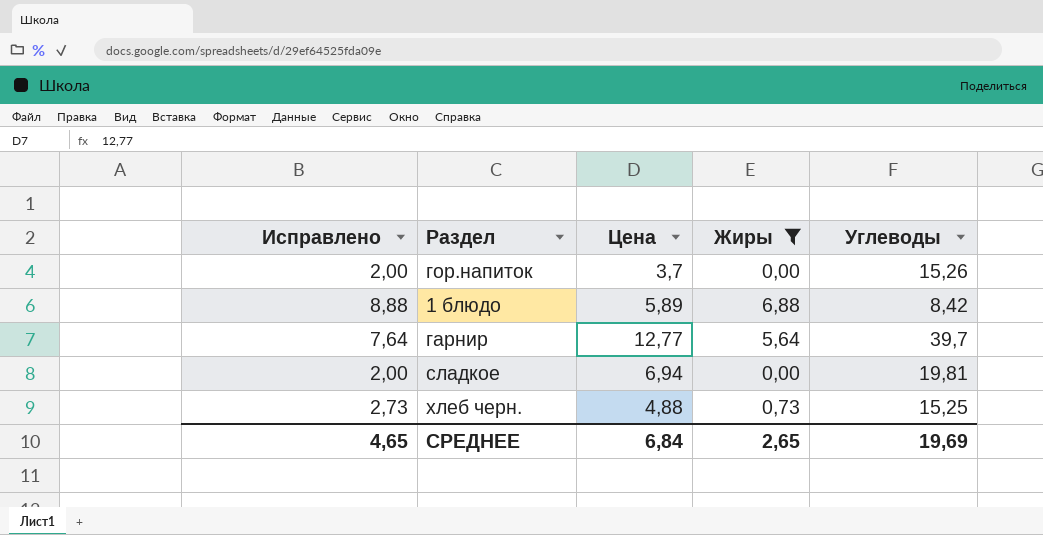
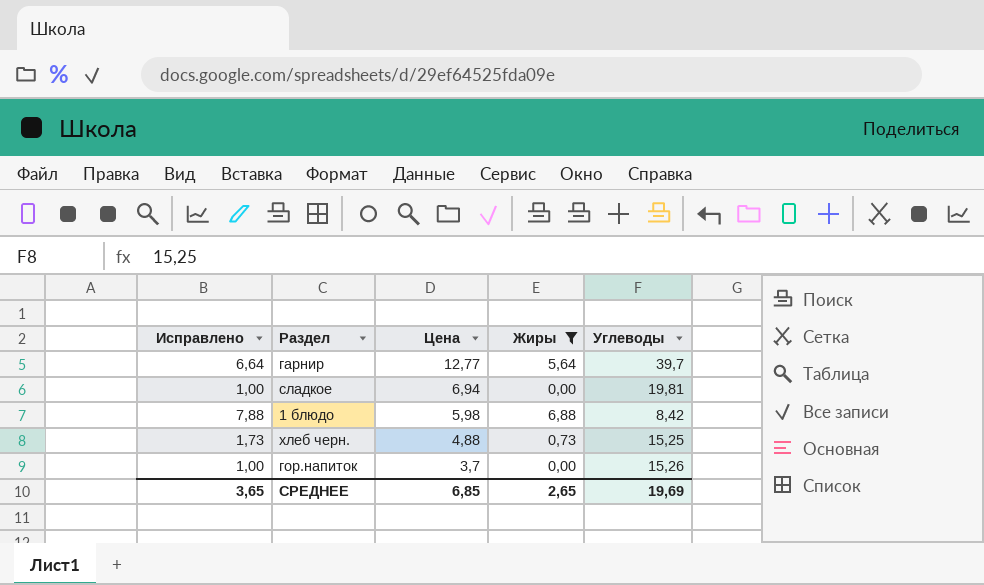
row order: none -> Цена descending
column Исправлено | formula: [Жиры] + 2 -> [Жиры] + 1
1 блюдо | Цена: 5,89 -> 5,98
СРЕДНЕЕ | Исправлено: 4,65 -> 3,65
СРЕДНЕЕ | Цена: 6,84 -> 6,85

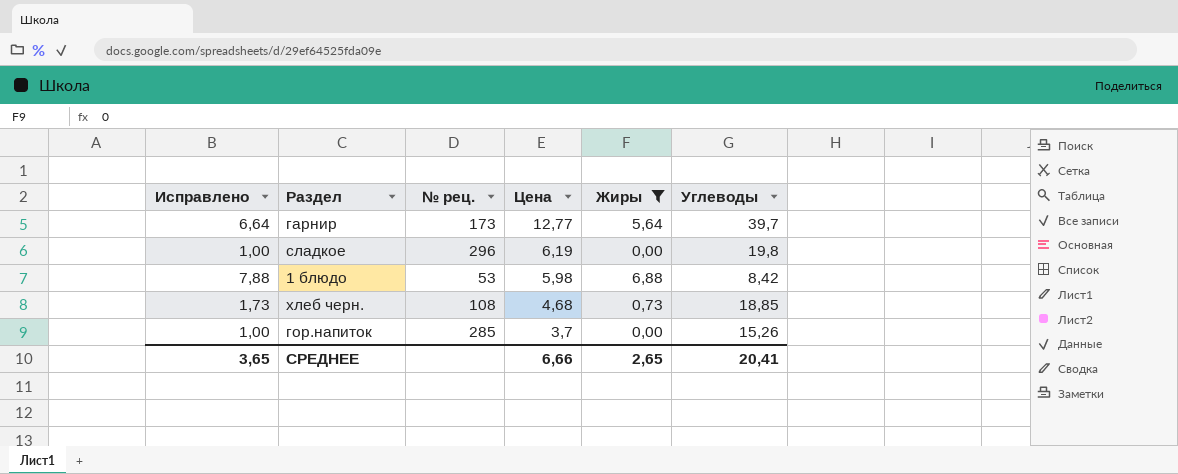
column № рец. | position: none -> 3
сладкое | Цена: 6,94 -> 6,19
сладкое | Углеводы: 19,81 -> 19,8
хлеб черн. | Цена: 4,88 -> 4,68
хлеб черн. | Углеводы: 15,25 -> 18,85
СРЕДНЕЕ | Цена: 6,85 -> 6,66
СРЕДНЕЕ | Углеводы: 19,69 -> 20,41

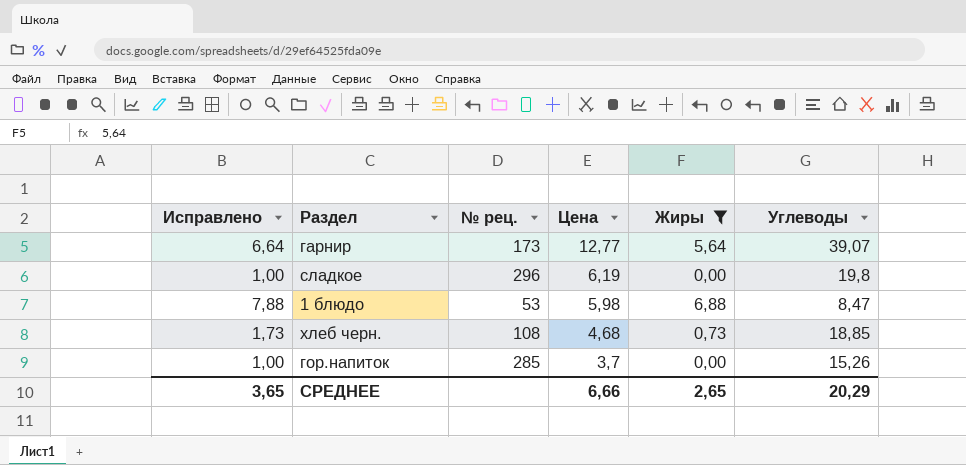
гарнир | Углеводы: 39,7 -> 39,07
1 блюдо | Углеводы: 8,42 -> 8,47
СРЕДНЕЕ | Углеводы: 20,41 -> 20,29

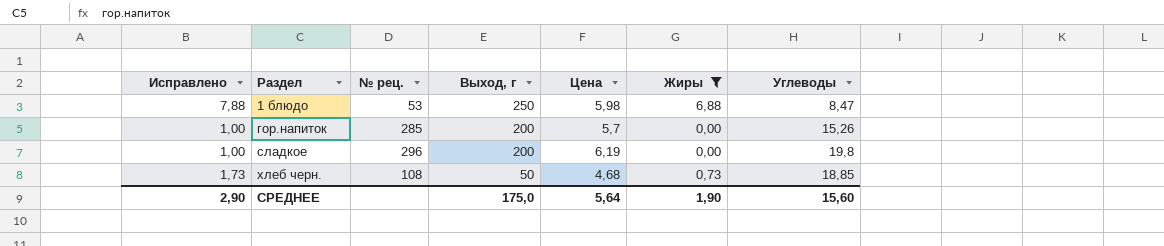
row order: Цена descending -> Раздел ascending
column Выход, г | position: none -> 4
row гарнир: 6,64 | 173 | 12,77 | 5,64 | 39,07 -> none
гор.напиток | Цена: 3,7 -> 5,7
СРЕДНЕЕ | Исправлено: 3,65 -> 2,90
СРЕДНЕЕ | Цена: 6,66 -> 5,64
СРЕДНЕЕ | Жиры: 2,65 -> 1,90
СРЕДНЕЕ | Углеводы: 20,29 -> 15,60

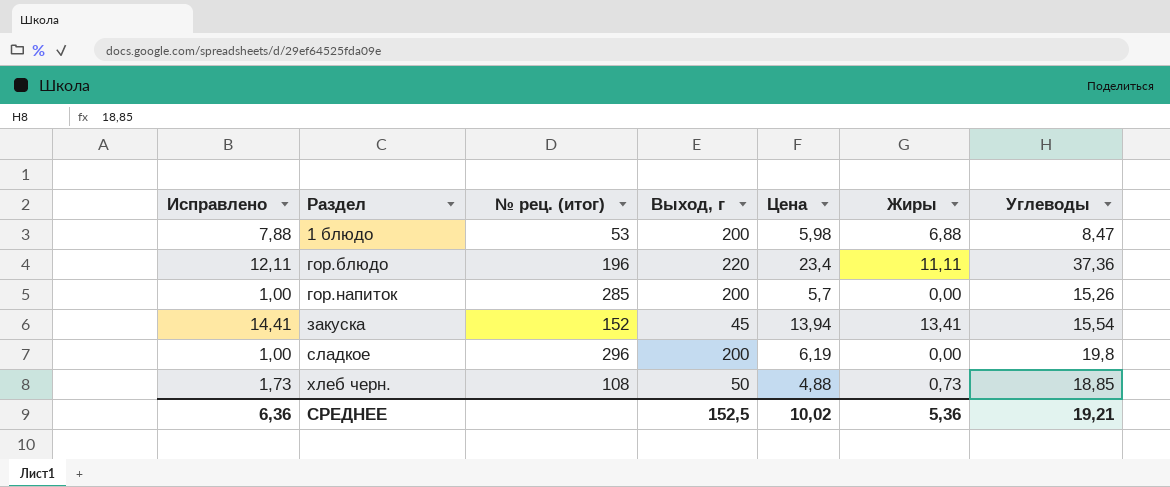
filter: Жиры <= 6,88 -> none
column name: № рец. -> № рец. (итог)
1 блюдо | Выход, г: 250 -> 200
хлеб черн. | Цена: 4,68 -> 4,88
СРЕДНЕЕ | Исправлено: 2,90 -> 6,36
СРЕДНЕЕ | Выход, г: 175,0 -> 152,5
СРЕДНЕЕ | Цена: 5,64 -> 10,02
СРЕДНЕЕ | Жиры: 1,90 -> 5,36
СРЕДНЕЕ | Углеводы: 15,60 -> 19,21

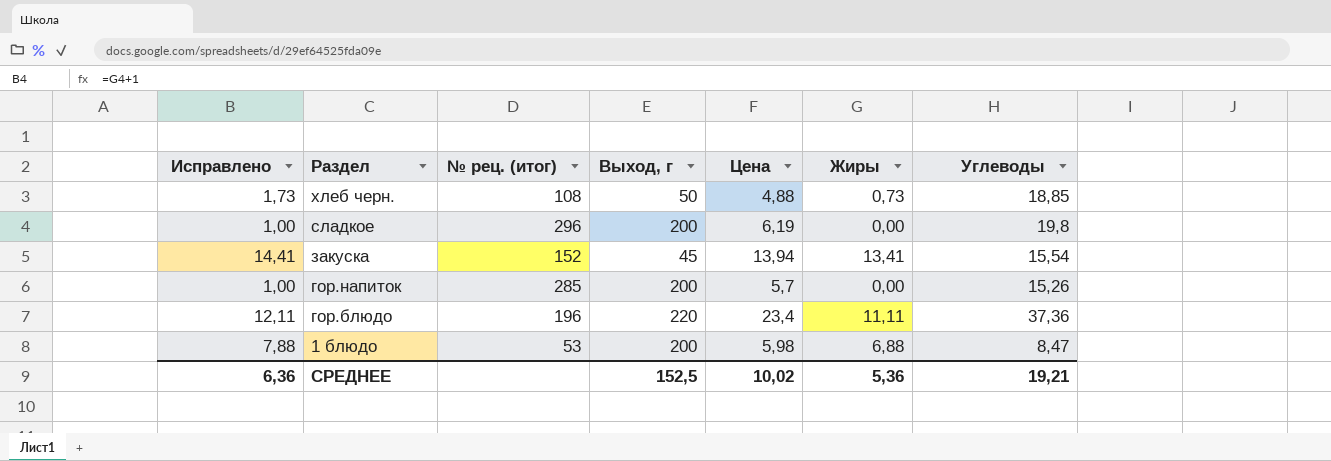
row order: Раздел ascending -> Раздел descending

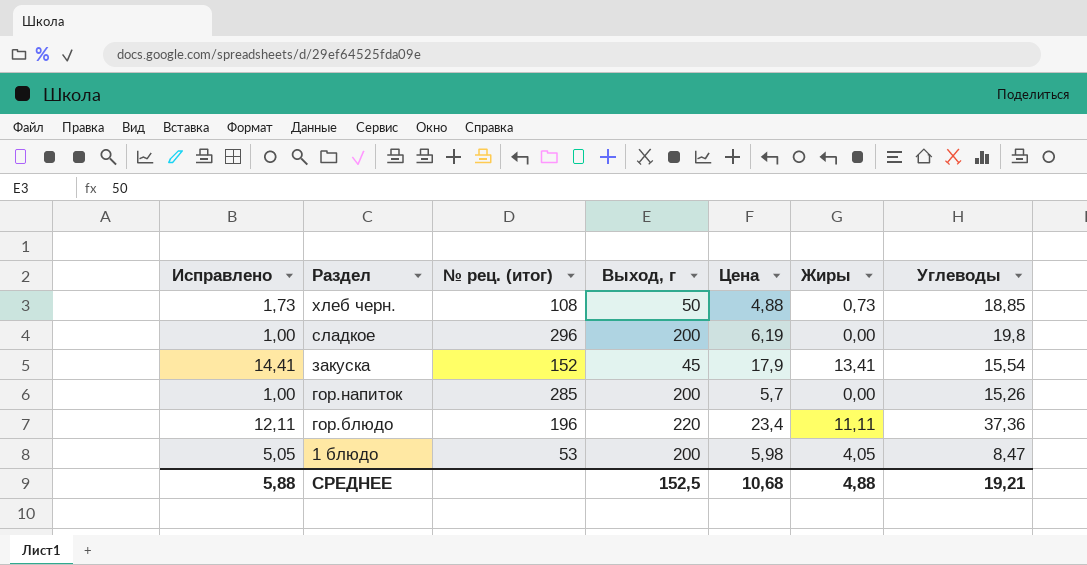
закуска | Цена: 13,94 -> 17,9
1 блюдо | Исправлено: 7,88 -> 5,05
1 блюдо | Жиры: 6,88 -> 4,05
СРЕДНЕЕ | Исправлено: 6,36 -> 5,88
СРЕДНЕЕ | Цена: 10,02 -> 10,68
СРЕДНЕЕ | Жиры: 5,36 -> 4,88

